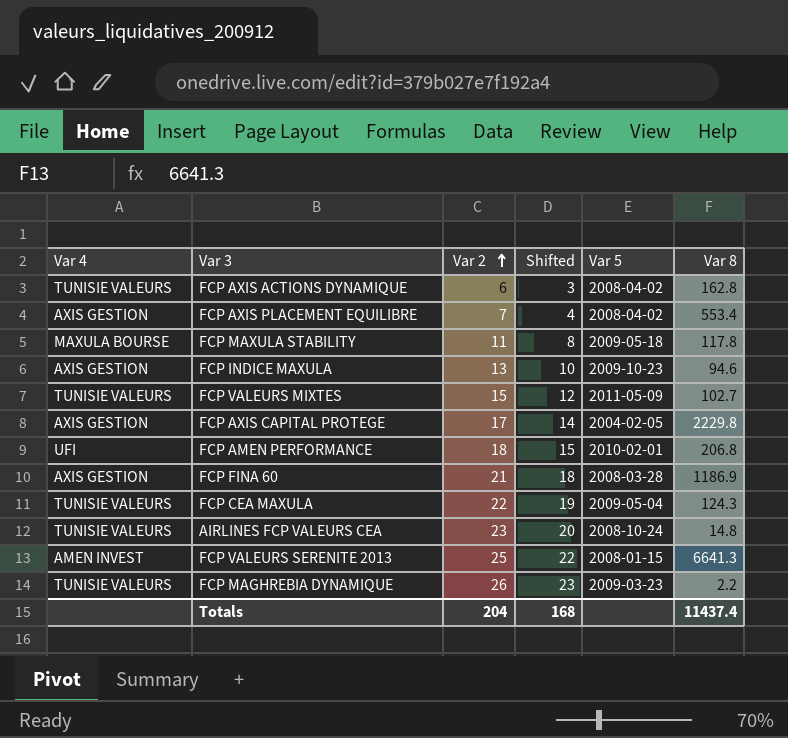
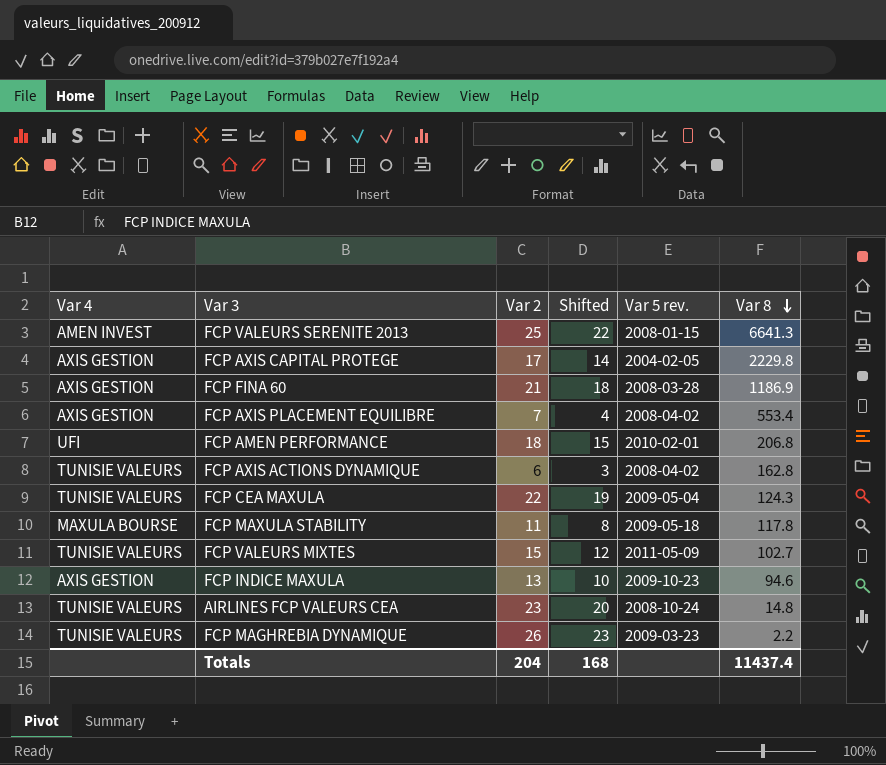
row order: Var 2 ascending -> Var 8 descending
column name: Var 5 -> Var 5 rev.

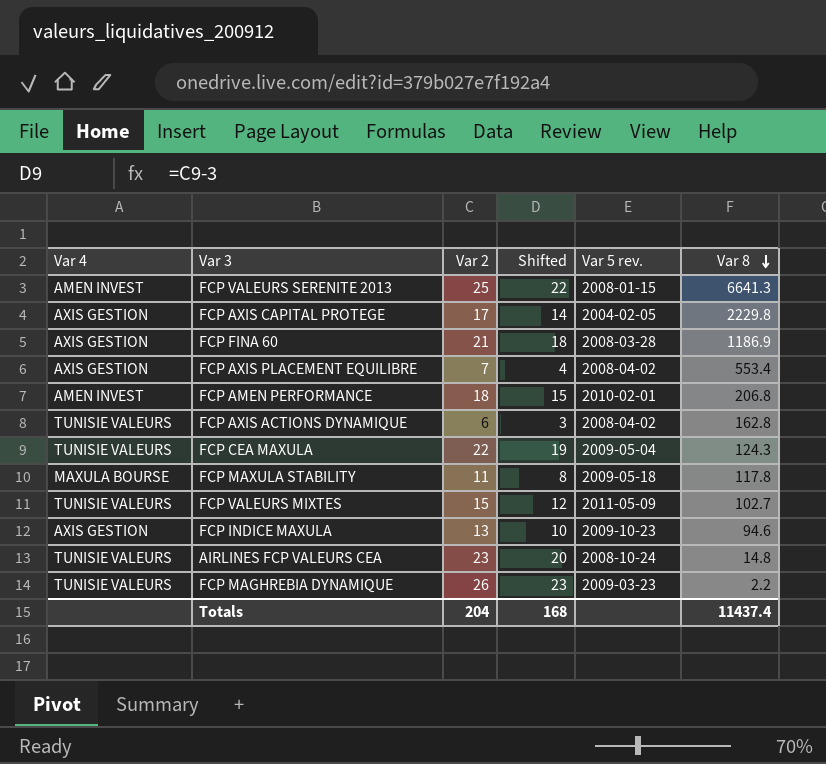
FCP AMEN PERFORMANCE | Var 4: UFI -> AMEN INVEST

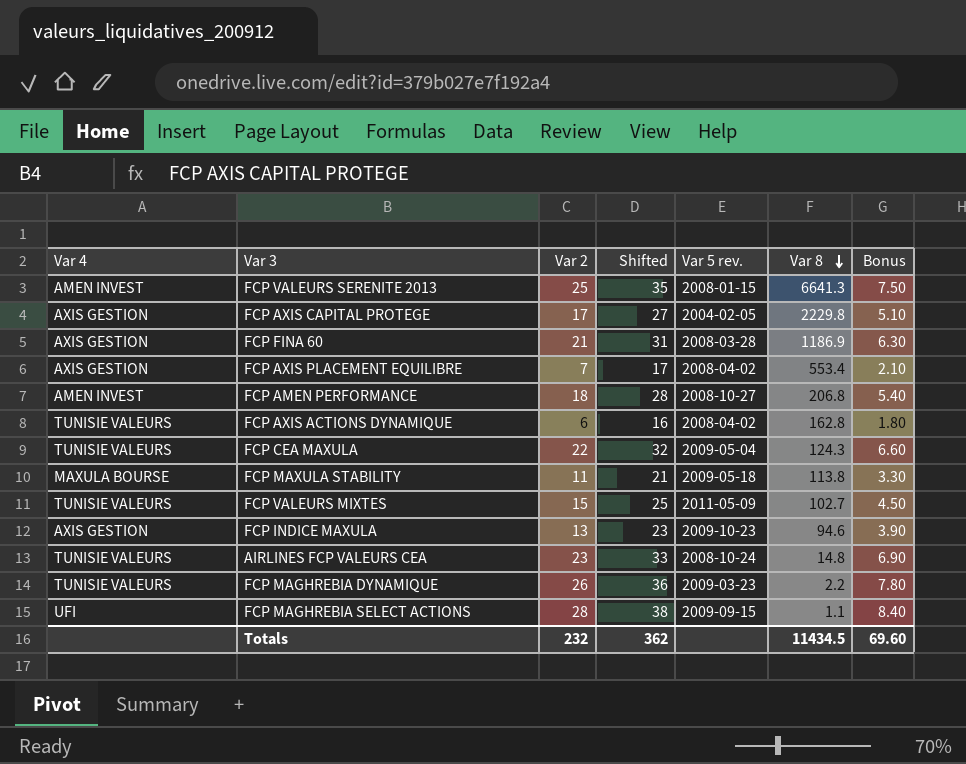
column Shifted | formula: [Var 2] - 3 -> [Var 2] + 10
column Bonus | formula: none -> [Var 2] * 0.3
FCP AMEN PERFORMANCE | Var 5 rev.: 2010-02-01 -> 2008-10-27
FCP MAXULA STABILITY | Var 8: 117.8 -> 113.8
row FCP MAGHREBIA SELECT ACTIONS: none -> UFI | 28 | 38 | 2009-09-15 | 1.1 | 8.40
Totals | Var 2: 204 -> 232
Totals | Shifted: 168 -> 362
Totals | Var 8: 11437.4 -> 11434.5

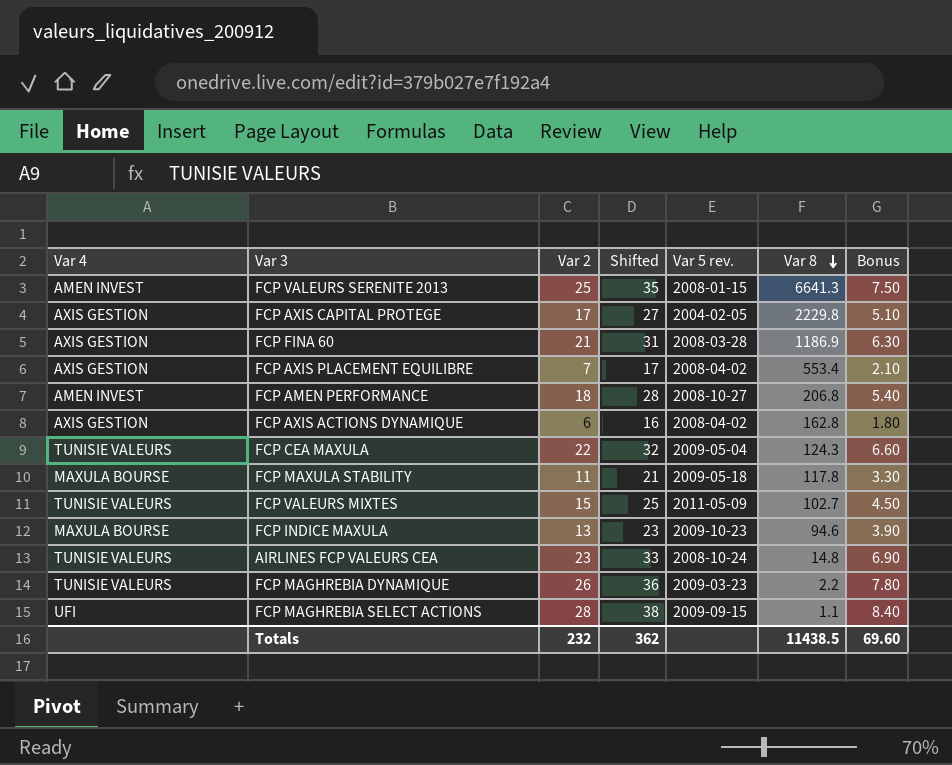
FCP AXIS ACTIONS DYNAMIQUE | Var 4: TUNISIE VALEURS -> AXIS GESTION
FCP MAXULA STABILITY | Var 8: 113.8 -> 117.8
FCP INDICE MAXULA | Var 4: AXIS GESTION -> MAXULA BOURSE
Totals | Var 8: 11434.5 -> 11438.5

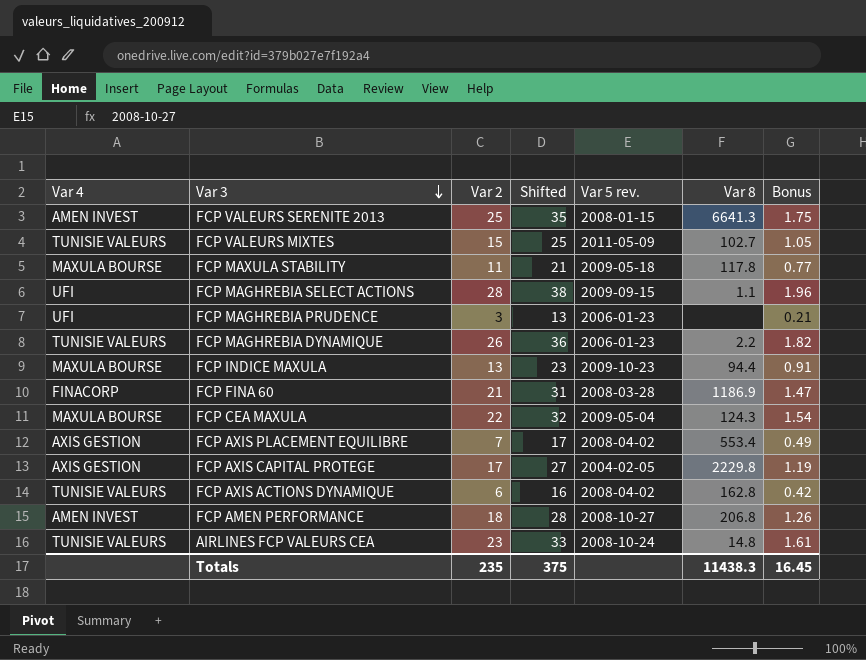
row order: Var 8 descending -> Var 3 descending
column Bonus | formula: [Var 2] * 0.3 -> [Var 2] * 0.07
row FCP MAGHREBIA PRUDENCE: none -> UFI | 3 | 13 | 2006-01-23 | none | 0.21
FCP MAGHREBIA DYNAMIQUE | Var 5 rev.: 2009-03-23 -> 2006-01-23
FCP INDICE MAXULA | Var 8: 94.6 -> 94.4
FCP FINA 60 | Var 4: AXIS GESTION -> FINACORP
FCP CEA MAXULA | Var 4: TUNISIE VALEURS -> MAXULA BOURSE
FCP AXIS ACTIONS DYNAMIQUE | Var 4: AXIS GESTION -> TUNISIE VALEURS
Totals | Var 2: 232 -> 235
Totals | Shifted: 362 -> 375
Totals | Var 8: 11438.5 -> 11438.3
Totals | Bonus: 69.60 -> 16.45

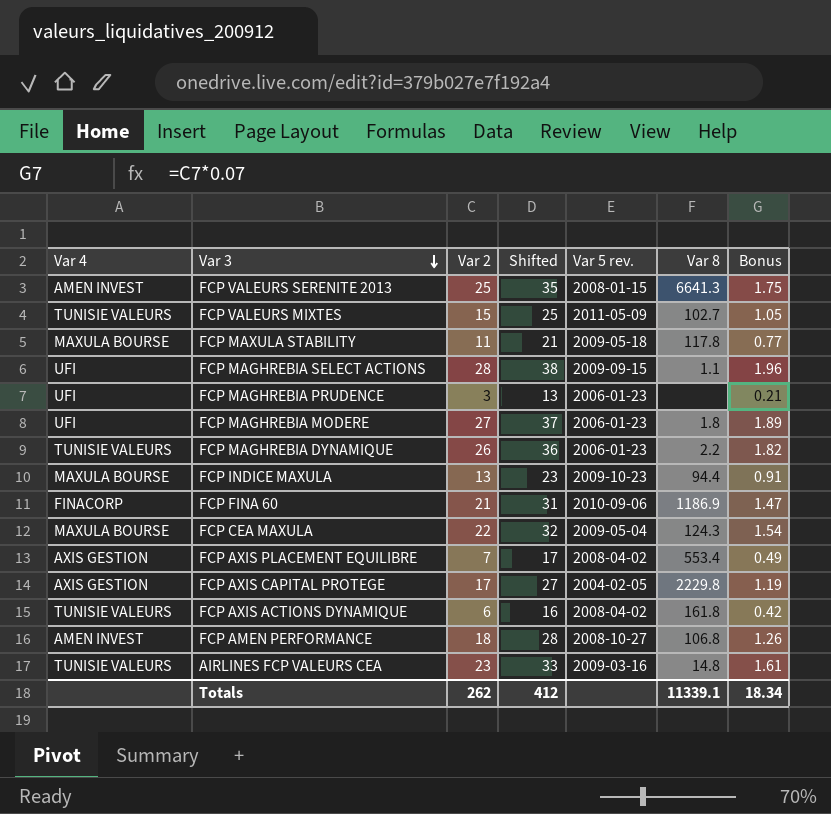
row FCP MAGHREBIA MODERE: none -> UFI | 27 | 37 | 2006-01-23 | 1.8 | 1.89
FCP FINA 60 | Var 5 rev.: 2008-03-28 -> 2010-09-06
FCP AXIS ACTIONS DYNAMIQUE | Var 8: 162.8 -> 161.8
FCP AMEN PERFORMANCE | Var 8: 206.8 -> 106.8
AIRLINES FCP VALEURS CEA | Var 5 rev.: 2008-10-24 -> 2009-03-16
Totals | Var 2: 235 -> 262
Totals | Shifted: 375 -> 412
Totals | Var 8: 11438.3 -> 11339.1
Totals | Bonus: 16.45 -> 18.34

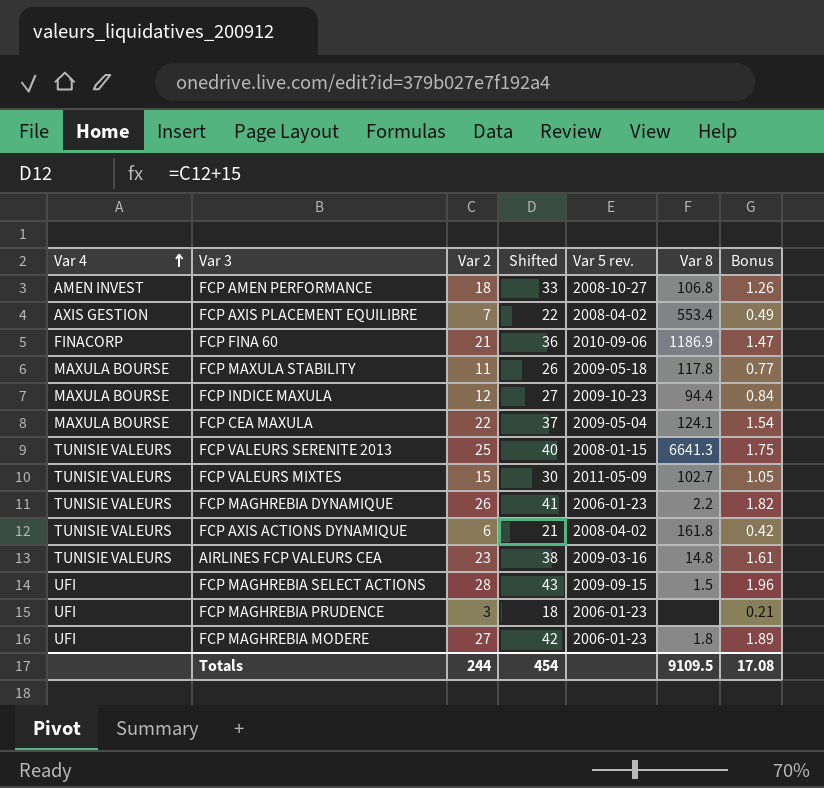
row order: Var 3 descending -> Var 4 ascending
column Shifted | formula: [Var 2] + 10 -> [Var 2] + 15
row FCP AXIS CAPITAL PROTEGE: AXIS GESTION | 17 | 27 | 2004-02-05 | 2229.8 | 1.19 -> none
FCP INDICE MAXULA | Var 2: 13 -> 12
FCP INDICE MAXULA | Bonus: 0.91 -> 0.84
FCP CEA MAXULA | Var 8: 124.3 -> 124.1
FCP VALEURS SERENITE 2013 | Var 4: AMEN INVEST -> TUNISIE VALEURS
FCP MAGHREBIA SELECT ACTIONS | Var 8: 1.1 -> 1.5
Totals | Var 2: 262 -> 244
Totals | Shifted: 412 -> 454
Totals | Var 8: 11339.1 -> 9109.5
Totals | Bonus: 18.34 -> 17.08

